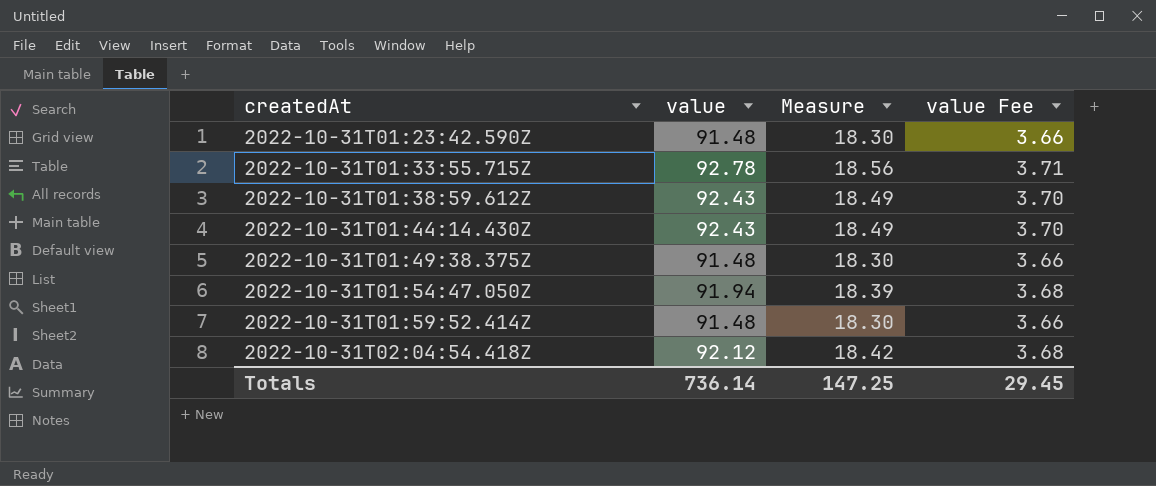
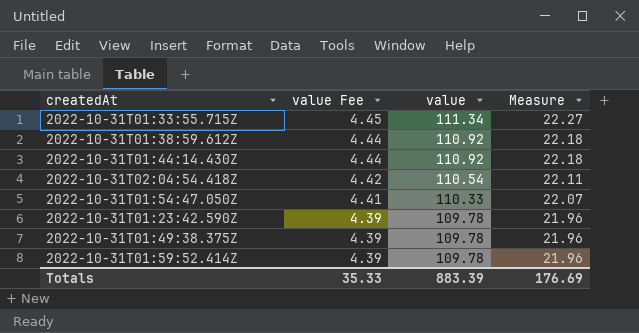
row order: createdAt ascending -> value Fee descending
column value Fee | position: 4 -> 2
2022-10-31T01:33:55.715Z | value Fee: 3.71 -> 4.45
2022-10-31T01:33:55.715Z | value: 92.78 -> 111.34
2022-10-31T01:33:55.715Z | Measure: 18.56 -> 22.27
2022-10-31T01:38:59.612Z | value Fee: 3.70 -> 4.44
2022-10-31T01:38:59.612Z | value: 92.43 -> 110.92
2022-10-31T01:38:59.612Z | Measure: 18.49 -> 22.18
2022-10-31T01:44:14.430Z | value Fee: 3.70 -> 4.44
2022-10-31T01:44:14.430Z | value: 92.43 -> 110.92
2022-10-31T01:44:14.430Z | Measure: 18.49 -> 22.18
2022-10-31T02:04:54.418Z | value Fee: 3.68 -> 4.42
2022-10-31T02:04:54.418Z | value: 92.12 -> 110.54
2022-10-31T02:04:54.418Z | Measure: 18.42 -> 22.11
2022-10-31T01:54:47.050Z | value Fee: 3.68 -> 4.41
2022-10-31T01:54:47.050Z | value: 91.94 -> 110.33
2022-10-31T01:54:47.050Z | Measure: 18.39 -> 22.07
2022-10-31T01:23:42.590Z | value Fee: 3.66 -> 4.39
2022-10-31T01:23:42.590Z | value: 91.48 -> 109.78
2022-10-31T01:23:42.590Z | Measure: 18.30 -> 21.96
2022-10-31T01:49:38.375Z | value Fee: 3.66 -> 4.39
2022-10-31T01:49:38.375Z | value: 91.48 -> 109.78
2022-10-31T01:49:38.375Z | Measure: 18.30 -> 21.96
2022-10-31T01:59:52.414Z | value Fee: 3.66 -> 4.39
2022-10-31T01:59:52.414Z | value: 91.48 -> 109.78
2022-10-31T01:59:52.414Z | Measure: 18.30 -> 21.96
Totals | value Fee: 29.45 -> 35.33
Totals | value: 736.14 -> 883.39
Totals | Measure: 147.25 -> 176.69

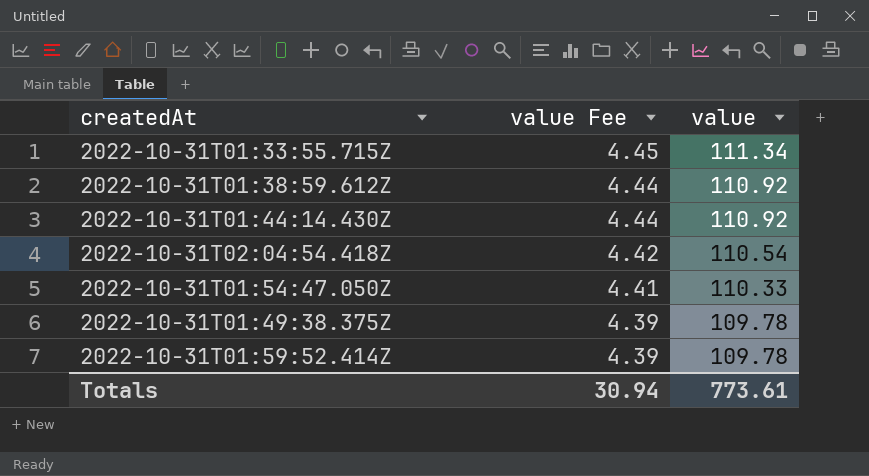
column Measure | formula: [value] * 0.2 -> none
row 2022-10-31T01:23:42.590Z: 4.39 | 109.78 | 21.96 -> none
Totals | value Fee: 35.33 -> 30.94
Totals | value: 883.39 -> 773.61

